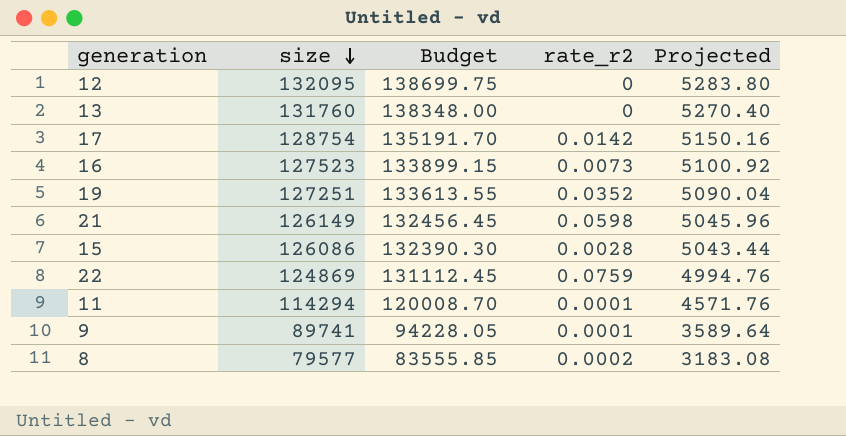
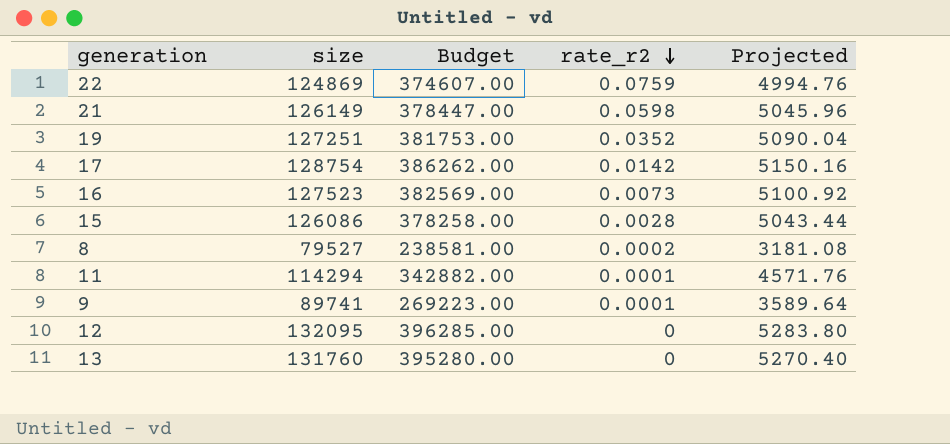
row order: size descending -> rate_r2 descending
column Budget | formula: [size] * 1.05 -> [size] * 3
8 | size: 79577 -> 79527
8 | Projected: 3183.08 -> 3181.08

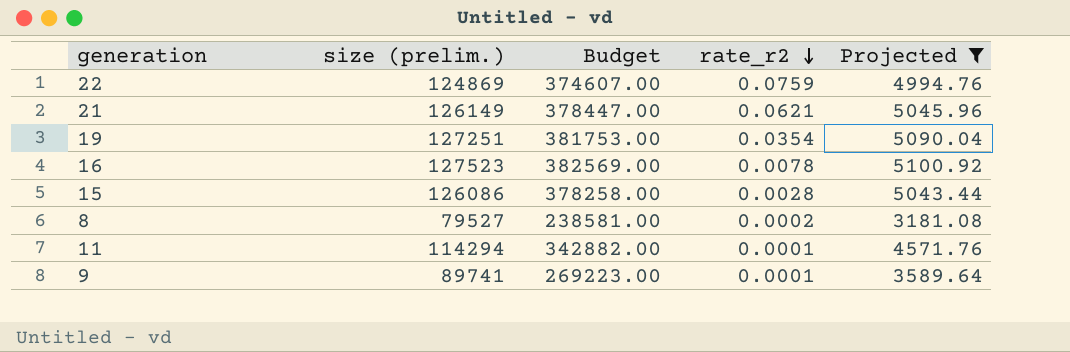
filter: none -> Projected <= 5100.92
column name: size -> size (prelim.)
21 | rate_r2: 0.0598 -> 0.0621
19 | rate_r2: 0.0352 -> 0.0354
16 | rate_r2: 0.0073 -> 0.0078

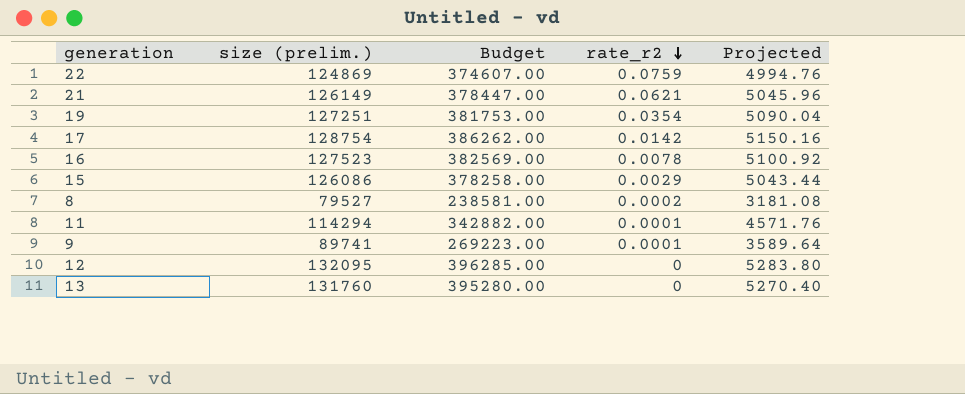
filter: Projected <= 5100.92 -> none
15 | rate_r2: 0.0028 -> 0.0029

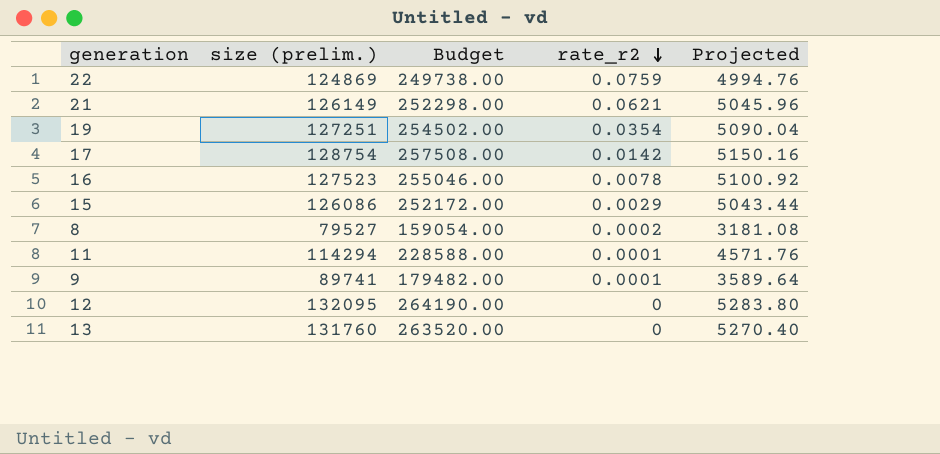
column Budget | formula: [size (prelim.)] * 3 -> [size (prelim.)] * 2

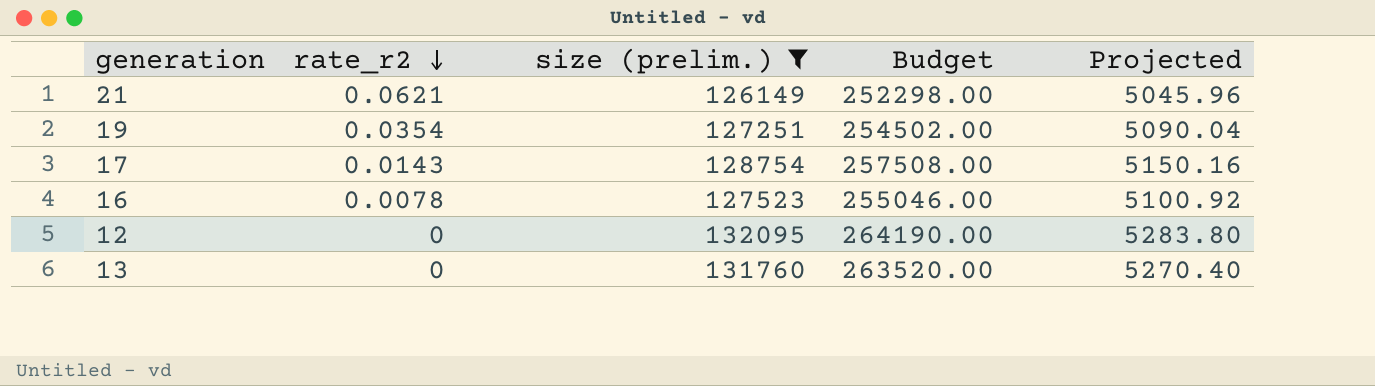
filter: none -> size (prelim.) >= 126149
column rate_r2 | position: 4 -> 2
17 | rate_r2: 0.0142 -> 0.0143

